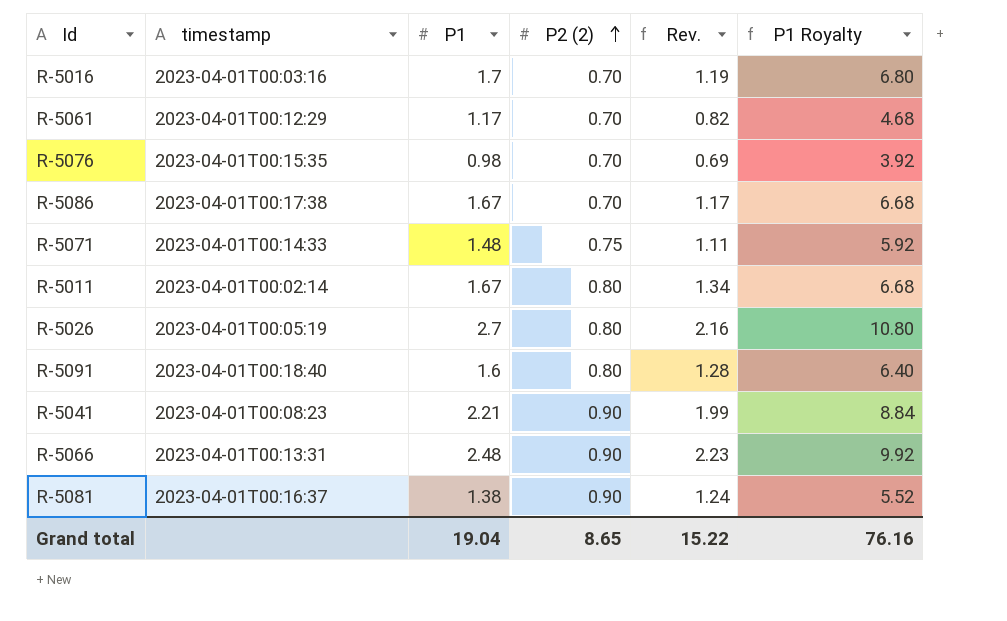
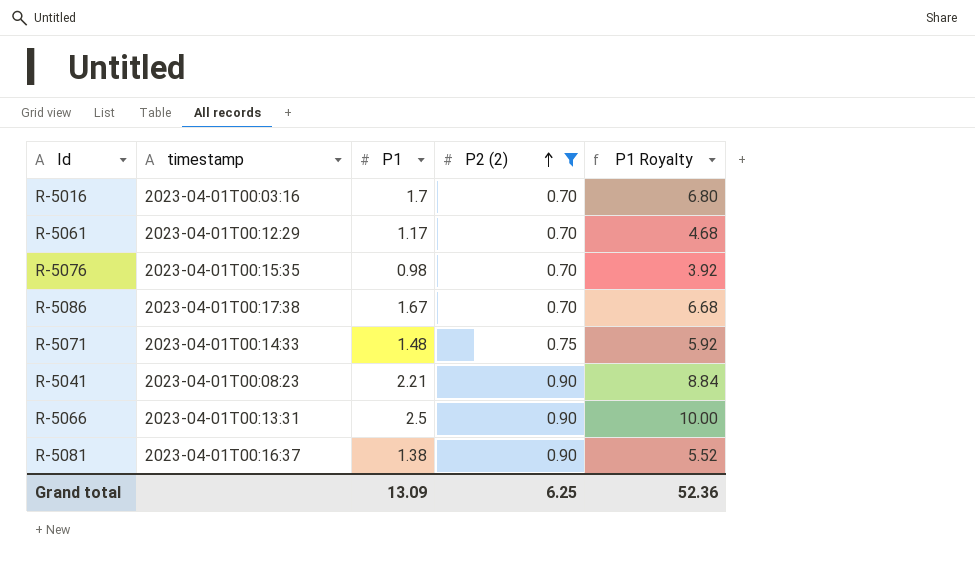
filter: none -> P2 (2) != 0.80
column Rev. | formula: [P1] * [P2 (2)] -> none
R-5066 | P1: 2.48 -> 2.5
R-5066 | P1 Royalty: 9.92 -> 10.00
Grand total | P1: 19.04 -> 13.09
Grand total | P2 (2): 8.65 -> 6.25
Grand total | P1 Royalty: 76.16 -> 52.36

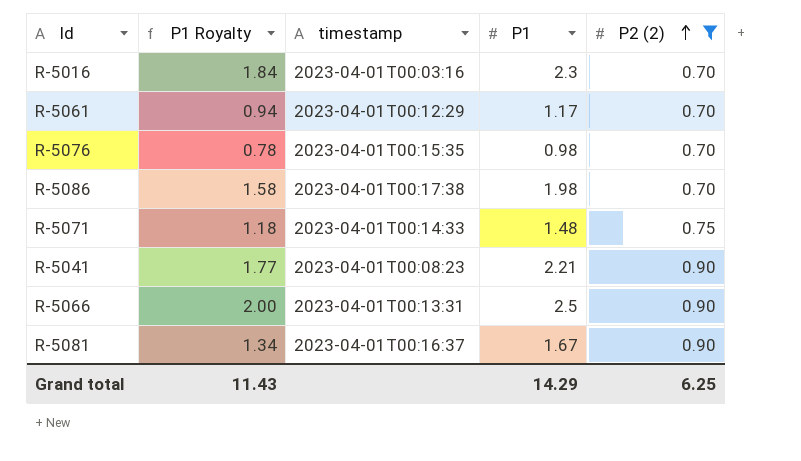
column P1 Royalty | formula: [P1] * 4 -> [P1] * 0.8
column P1 Royalty | position: 5 -> 2
R-5016 | P1: 1.7 -> 2.3
R-5086 | P1: 1.67 -> 1.98
R-5081 | P1: 1.38 -> 1.67
Grand total | P1 Royalty: 52.36 -> 11.43
Grand total | P1: 13.09 -> 14.29

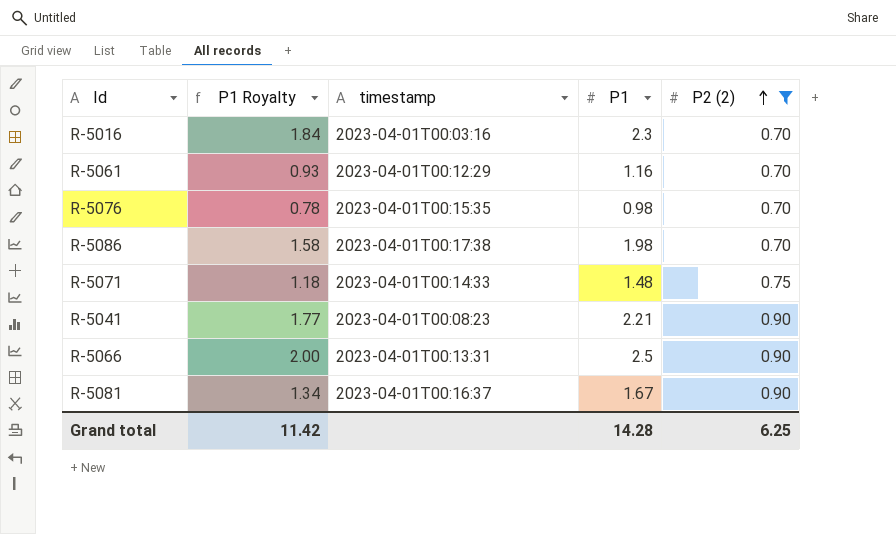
R-5061 | P1 Royalty: 0.94 -> 0.93
R-5061 | P1: 1.17 -> 1.16
Grand total | P1 Royalty: 11.43 -> 11.42
Grand total | P1: 14.29 -> 14.28

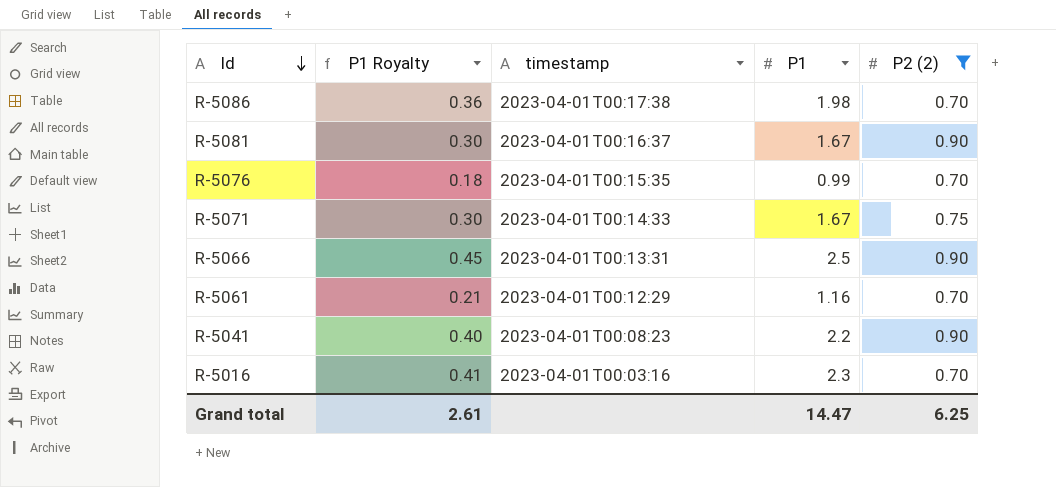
row order: P2 (2) ascending -> Id descending
column P1 Royalty | formula: [P1] * 0.8 -> [P1] * 0.18
R-5076 | P1: 0.98 -> 0.99
R-5071 | P1: 1.48 -> 1.67
R-5041 | P1: 2.21 -> 2.2
Grand total | P1 Royalty: 11.42 -> 2.61
Grand total | P1: 14.28 -> 14.47

